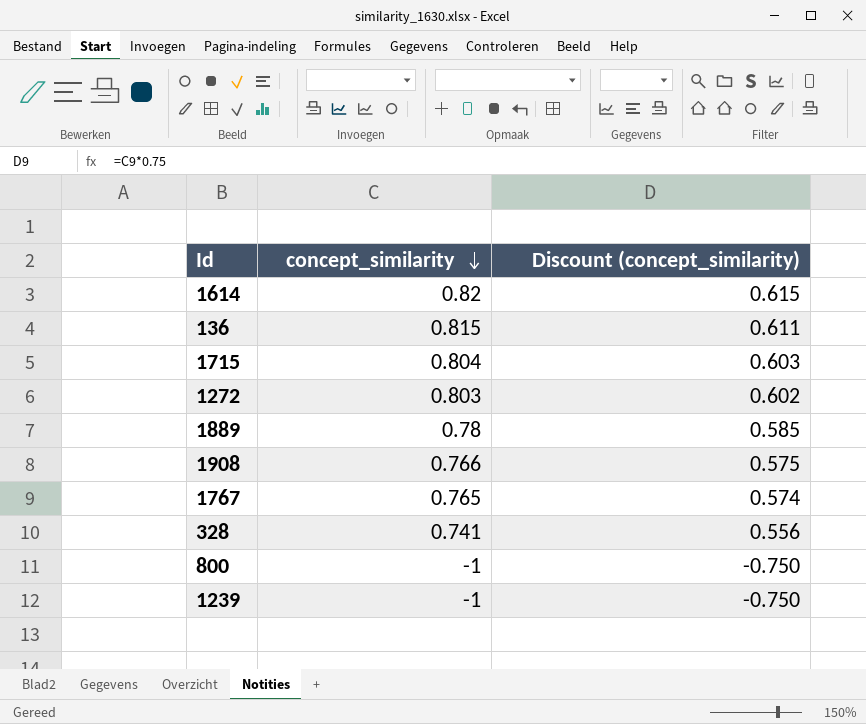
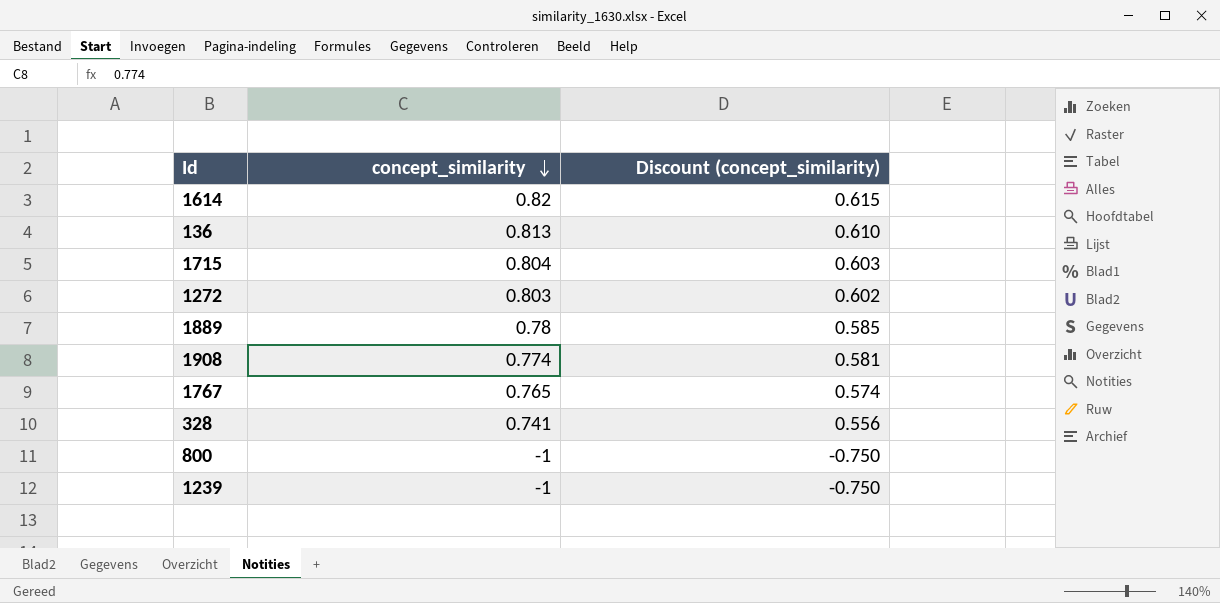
136 | concept_similarity: 0.815 -> 0.813
136 | Discount (concept_similarity): 0.611 -> 0.610
1908 | concept_similarity: 0.766 -> 0.774
1908 | Discount (concept_similarity): 0.575 -> 0.581

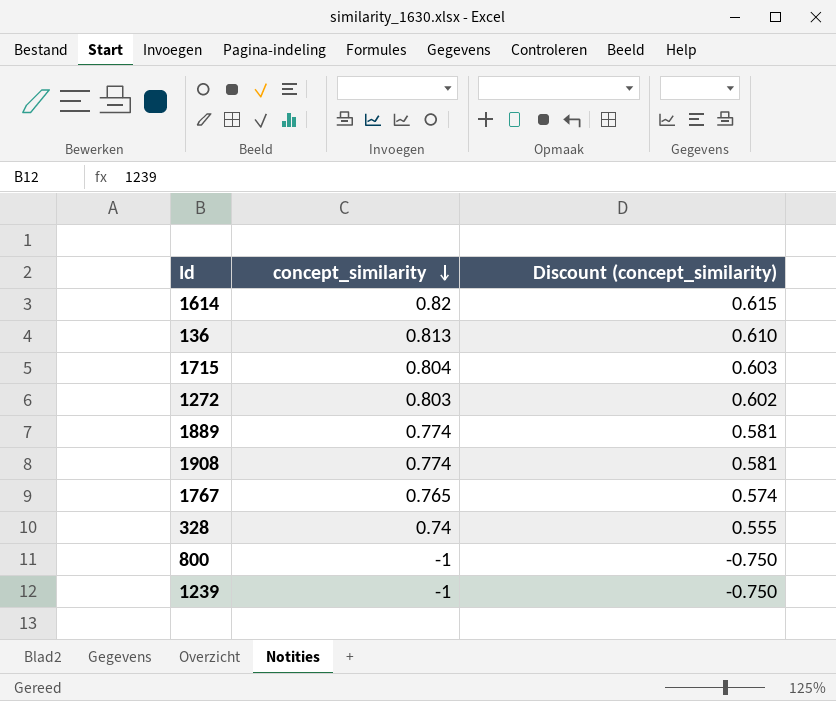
1889 | concept_similarity: 0.78 -> 0.774
1889 | Discount (concept_similarity): 0.585 -> 0.581
328 | concept_similarity: 0.741 -> 0.74
328 | Discount (concept_similarity): 0.556 -> 0.555

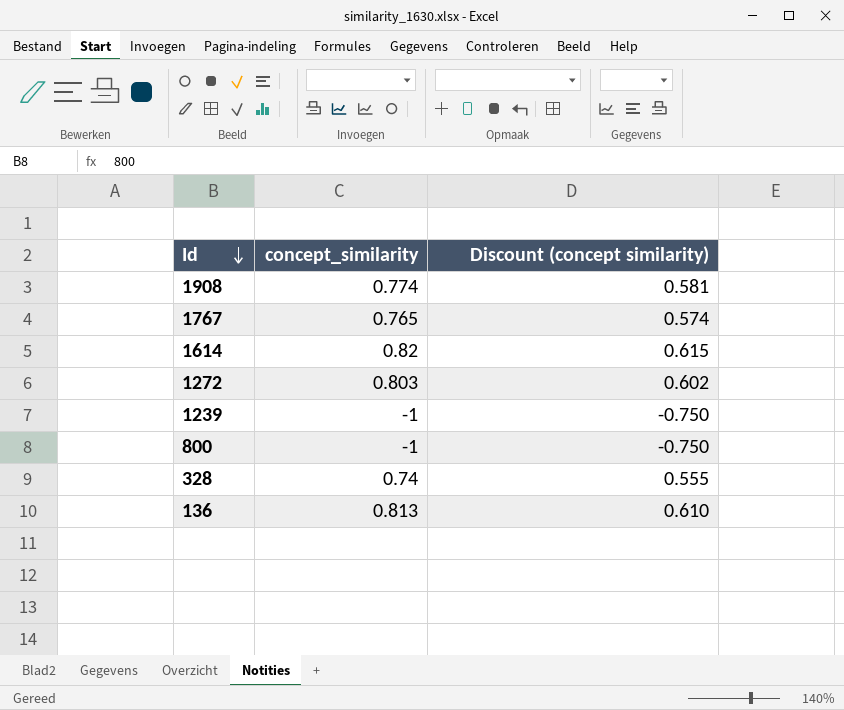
row order: concept_similarity descending -> Id descending
column name: Discount (concept_similarity) -> Discount (concept similarity)
row 1715: 0.804 | 0.603 -> none
row 1889: 0.774 | 0.581 -> none

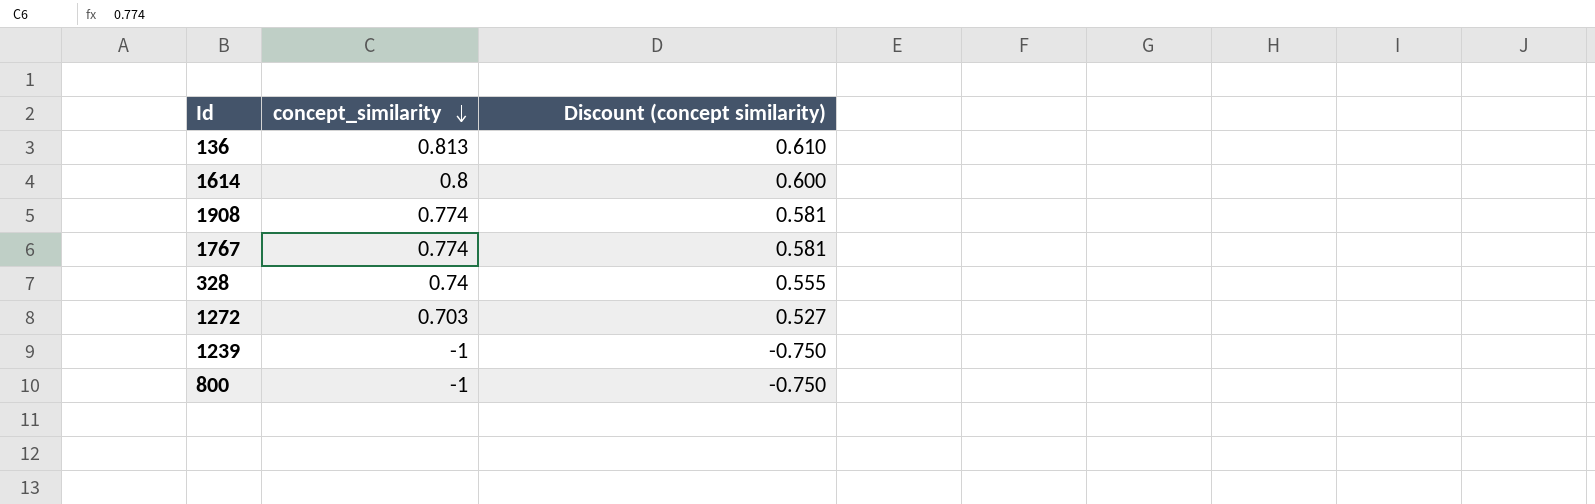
row order: Id descending -> concept_similarity descending
1614 | concept_similarity: 0.82 -> 0.8
1614 | Discount (concept similarity): 0.615 -> 0.600
1767 | concept_similarity: 0.765 -> 0.774
1767 | Discount (concept similarity): 0.574 -> 0.581
1272 | concept_similarity: 0.803 -> 0.703
1272 | Discount (concept similarity): 0.602 -> 0.527

